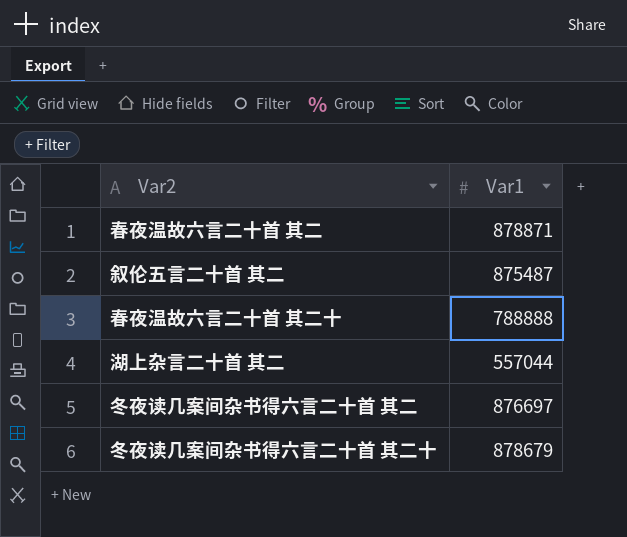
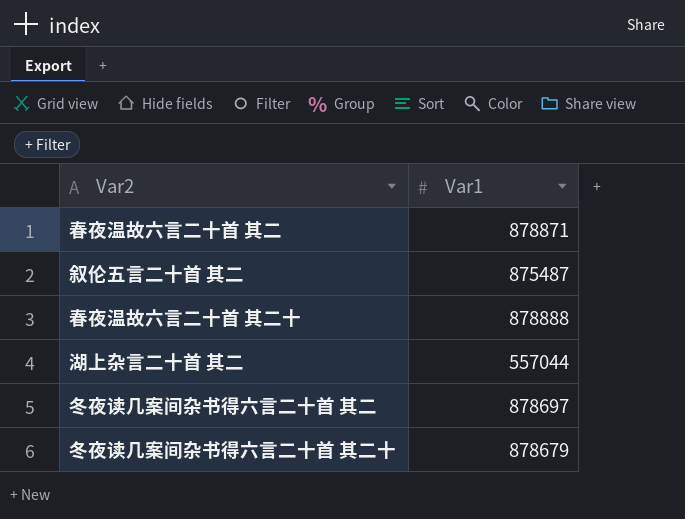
春夜温故六言二十首 其二十 | Var1: 788888 -> 878888
冬夜读几案间杂书得六言二十首 其二 | Var1: 876697 -> 878697

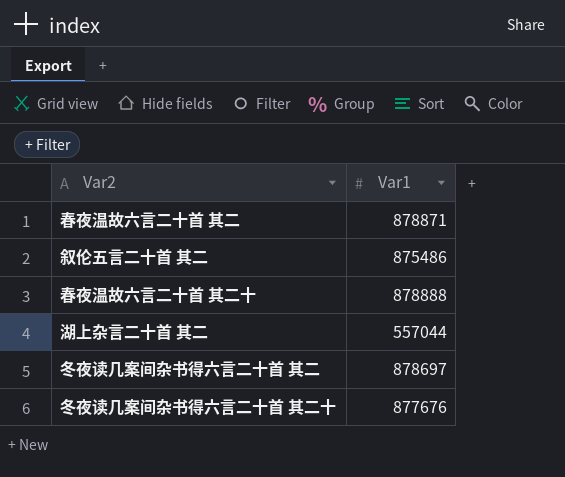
叙伦五言二十首 其二 | Var1: 875487 -> 875486
冬夜读几案间杂书得六言二十首 其二十 | Var1: 878679 -> 877676

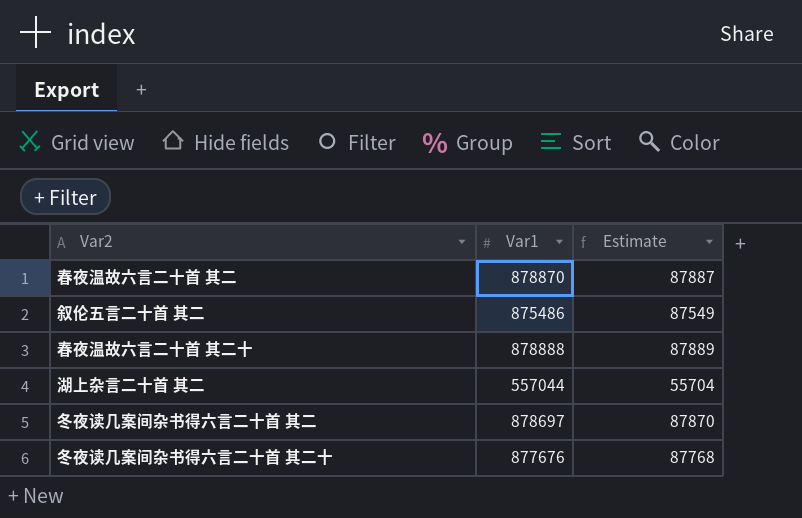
column Estimate | formula: none -> [Var1] * 0.1
春夜温故六言二十首 其二 | Var1: 878871 -> 878870

